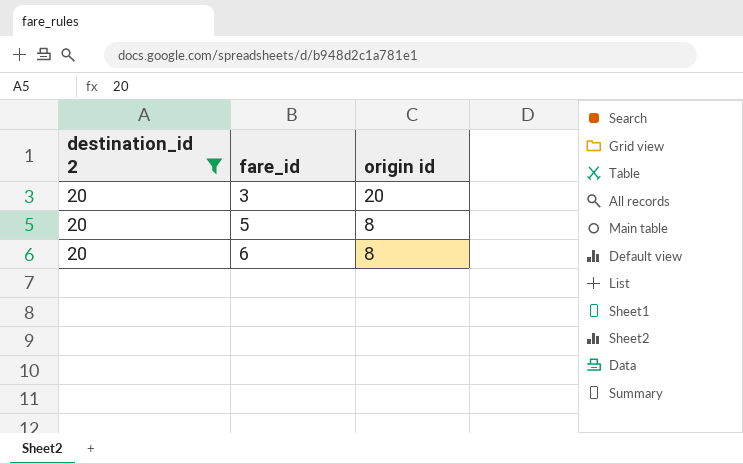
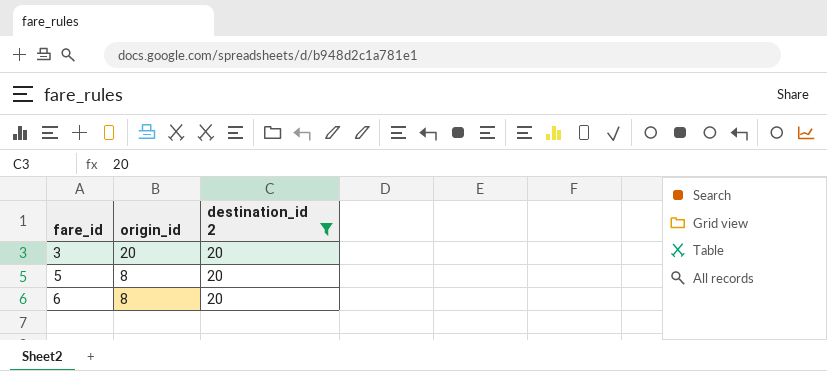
column name: origin id -> origin_id
column destination_id 2 | position: 1 -> 3

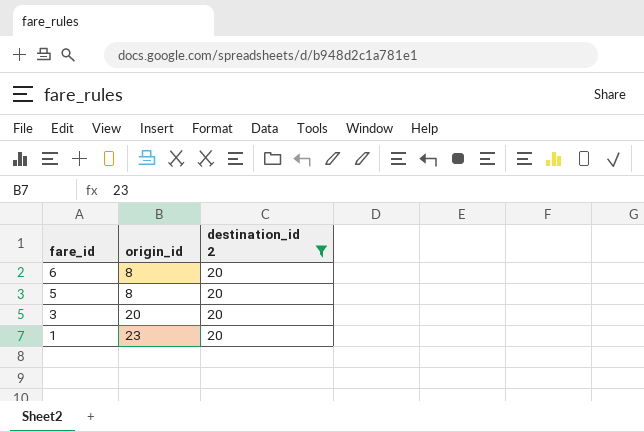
row order: fare_id ascending -> fare_id descending
row 1: none -> 23 | 20

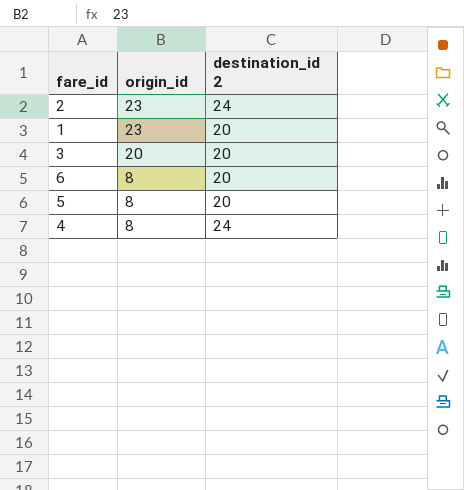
filter: destination_id 2 = 20 -> none
row order: fare_id descending -> origin_id descending

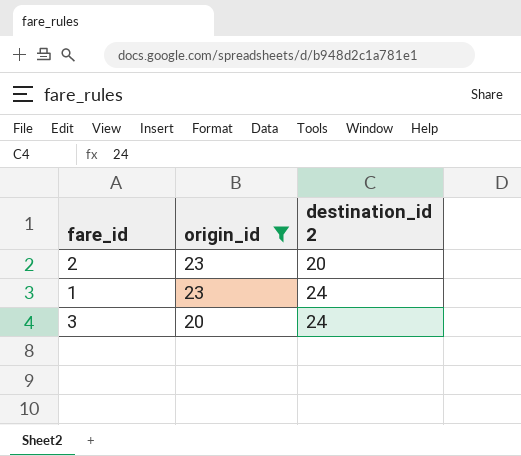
filter: none -> origin_id != 8
2 | destination_id 2: 24 -> 20
1 | destination_id 2: 20 -> 24
3 | destination_id 2: 20 -> 24

